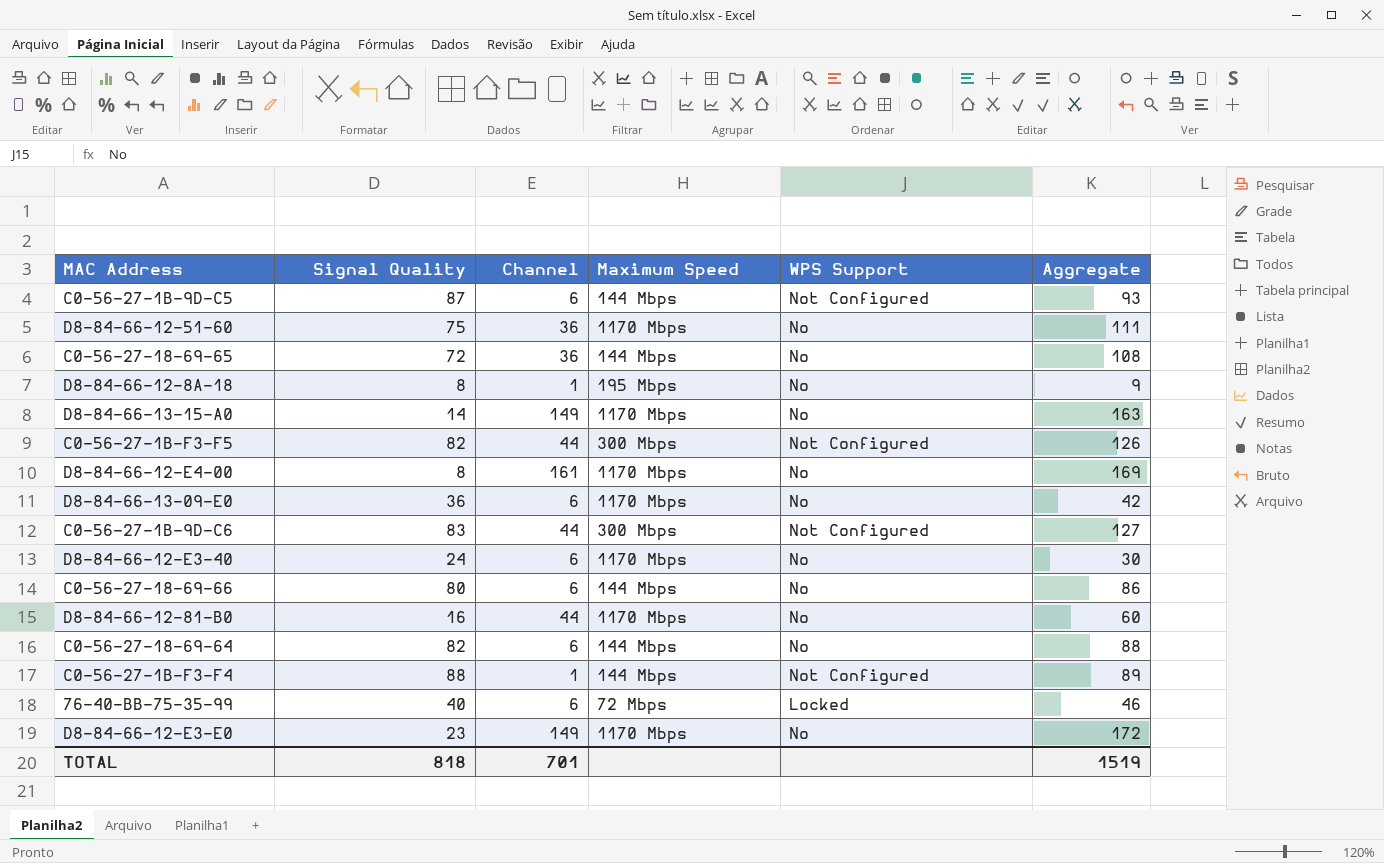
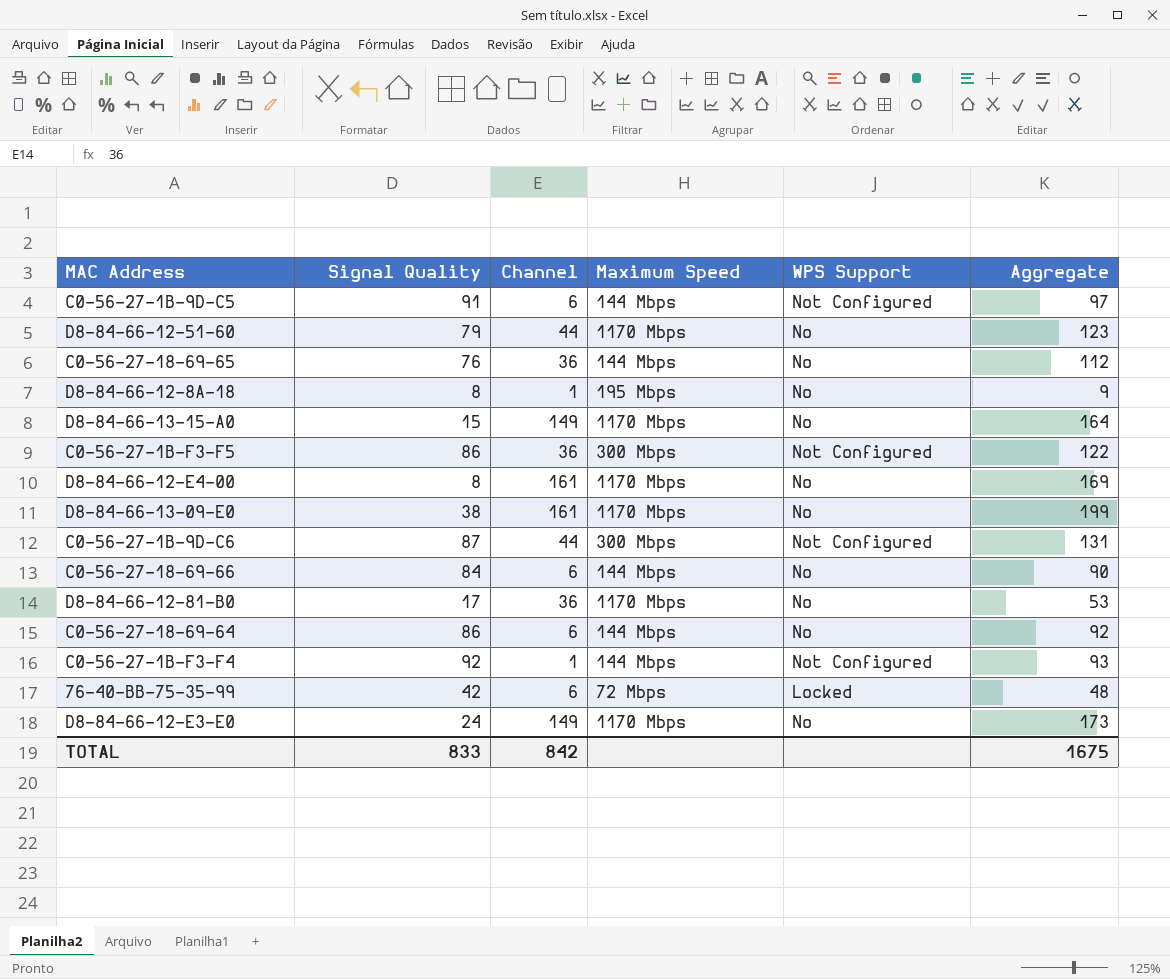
row D8-84-66-12-E3-40: 24 | 6 | 1170 Mbps | No | 30 -> none
C0-56-27-1B-9D-C5 | Signal Quality: 87 -> 91
C0-56-27-1B-9D-C5 | Aggregate: 93 -> 97
D8-84-66-12-51-60 | Signal Quality: 75 -> 79
D8-84-66-12-51-60 | Channel: 36 -> 44
D8-84-66-12-51-60 | Aggregate: 111 -> 123
C0-56-27-18-69-65 | Signal Quality: 72 -> 76
C0-56-27-18-69-65 | Aggregate: 108 -> 112
D8-84-66-13-15-A0 | Signal Quality: 14 -> 15
D8-84-66-13-15-A0 | Aggregate: 163 -> 164
C0-56-27-1B-F3-F5 | Signal Quality: 82 -> 86
C0-56-27-1B-F3-F5 | Channel: 44 -> 36
C0-56-27-1B-F3-F5 | Aggregate: 126 -> 122
D8-84-66-13-09-E0 | Signal Quality: 36 -> 38
D8-84-66-13-09-E0 | Channel: 6 -> 161
D8-84-66-13-09-E0 | Aggregate: 42 -> 199
C0-56-27-1B-9D-C6 | Signal Quality: 83 -> 87
C0-56-27-1B-9D-C6 | Aggregate: 127 -> 131
C0-56-27-18-69-66 | Signal Quality: 80 -> 84
C0-56-27-18-69-66 | Aggregate: 86 -> 90
D8-84-66-12-81-B0 | Signal Quality: 16 -> 17
D8-84-66-12-81-B0 | Channel: 44 -> 36
D8-84-66-12-81-B0 | Aggregate: 60 -> 53
C0-56-27-18-69-64 | Signal Quality: 82 -> 86
C0-56-27-18-69-64 | Aggregate: 88 -> 92
C0-56-27-1B-F3-F4 | Signal Quality: 88 -> 92
C0-56-27-1B-F3-F4 | Aggregate: 89 -> 93
76-40-BB-75-35-99 | Signal Quality: 40 -> 42
76-40-BB-75-35-99 | Aggregate: 46 -> 48
D8-84-66-12-E3-E0 | Signal Quality: 23 -> 24
D8-84-66-12-E3-E0 | Aggregate: 172 -> 173
TOTAL | Signal Quality: 818 -> 833
TOTAL | Channel: 701 -> 842
TOTAL | Aggregate: 1519 -> 1675

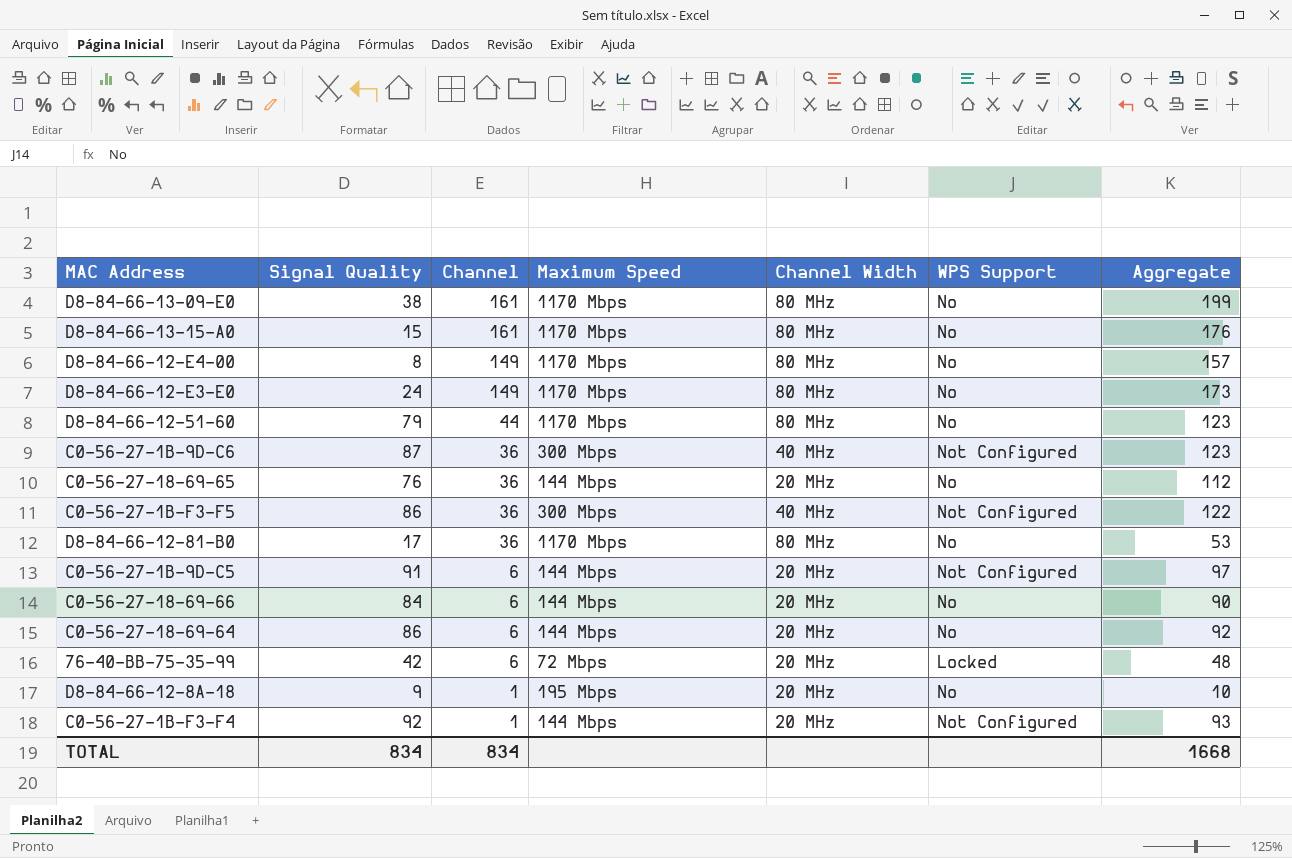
row order: none -> Channel descending
column Channel Width | position: none -> 5
D8-84-66-13-15-A0 | Channel: 149 -> 161
D8-84-66-13-15-A0 | Aggregate: 164 -> 176
D8-84-66-12-E4-00 | Channel: 161 -> 149
D8-84-66-12-E4-00 | Aggregate: 169 -> 157
C0-56-27-1B-9D-C6 | Channel: 44 -> 36
C0-56-27-1B-9D-C6 | Aggregate: 131 -> 123
D8-84-66-12-8A-18 | Signal Quality: 8 -> 9
D8-84-66-12-8A-18 | Aggregate: 9 -> 10
TOTAL | Signal Quality: 833 -> 834
TOTAL | Channel: 842 -> 834
TOTAL | Aggregate: 1675 -> 1668

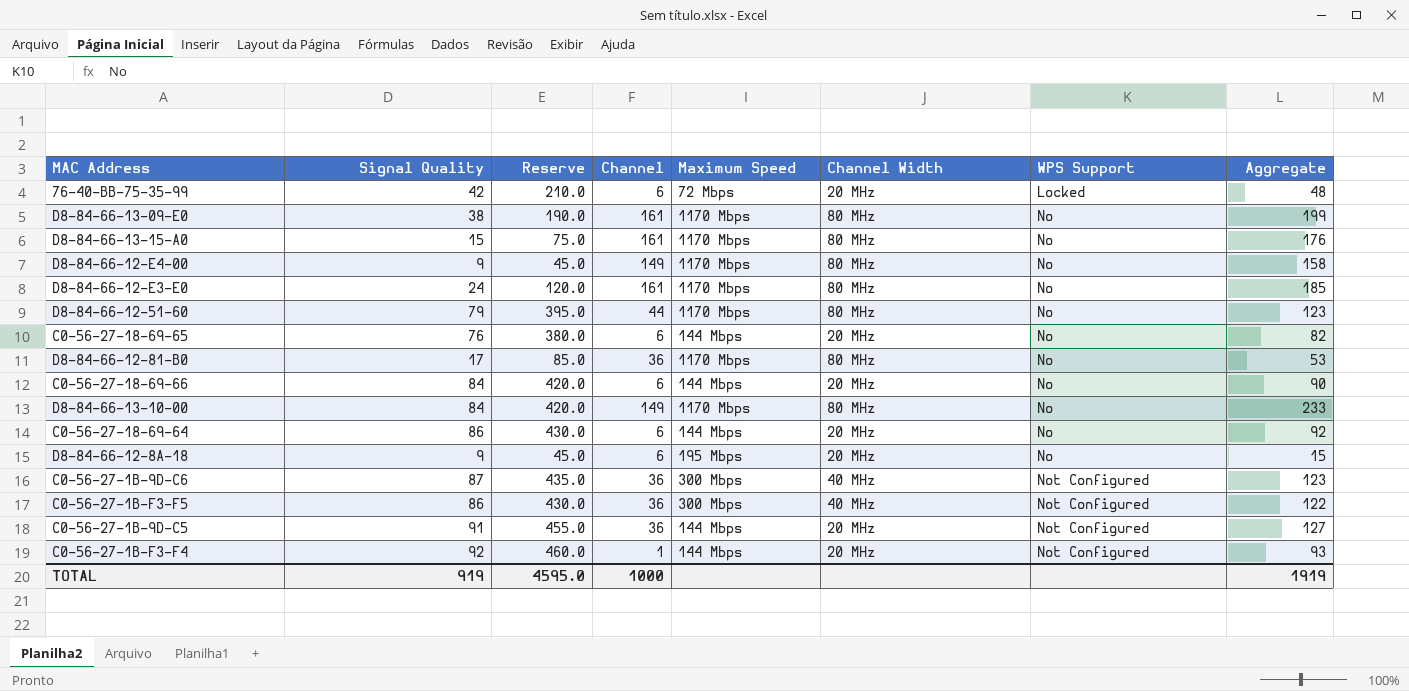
row order: Channel descending -> WPS Support ascending
column Reserve | formula: none -> [Signal Quality] * 5
D8-84-66-12-E4-00 | Signal Quality: 8 -> 9
D8-84-66-12-E4-00 | Aggregate: 157 -> 158
D8-84-66-12-E3-E0 | Channel: 149 -> 161
D8-84-66-12-E3-E0 | Aggregate: 173 -> 185
C0-56-27-18-69-65 | Channel: 36 -> 6
C0-56-27-18-69-65 | Aggregate: 112 -> 82
row D8-84-66-13-10-00: none -> 84 | 420.0 | 149 | 1170 Mbps | 80 MHz | No | 233
D8-84-66-12-8A-18 | Channel: 1 -> 6
D8-84-66-12-8A-18 | Aggregate: 10 -> 15
C0-56-27-1B-9D-C5 | Channel: 6 -> 36
C0-56-27-1B-9D-C5 | Aggregate: 97 -> 127
TOTAL | Signal Quality: 834 -> 919
TOTAL | Channel: 834 -> 1000
TOTAL | Aggregate: 1668 -> 1919

